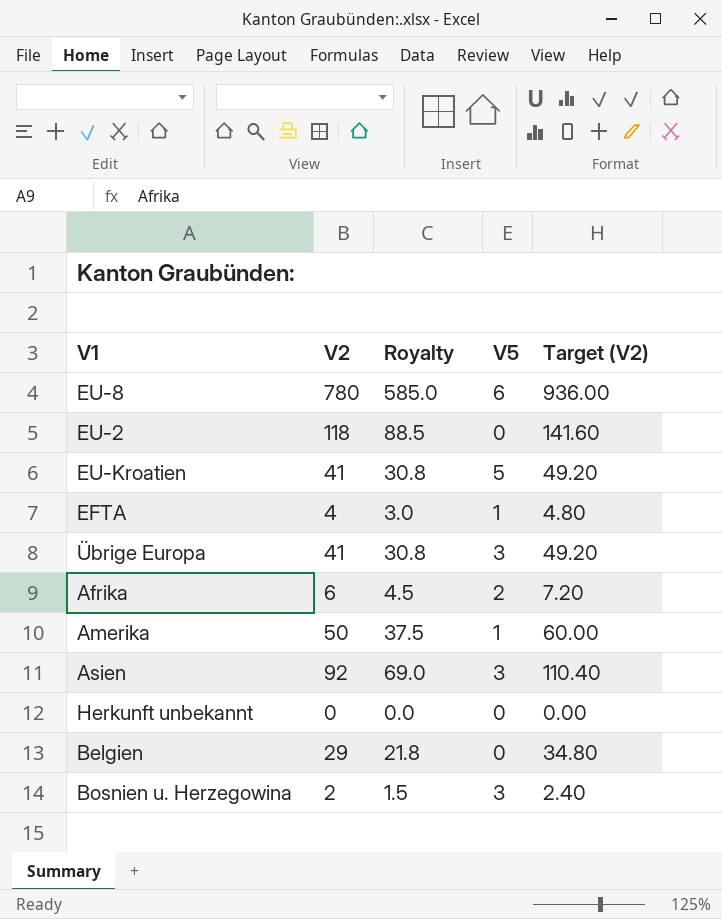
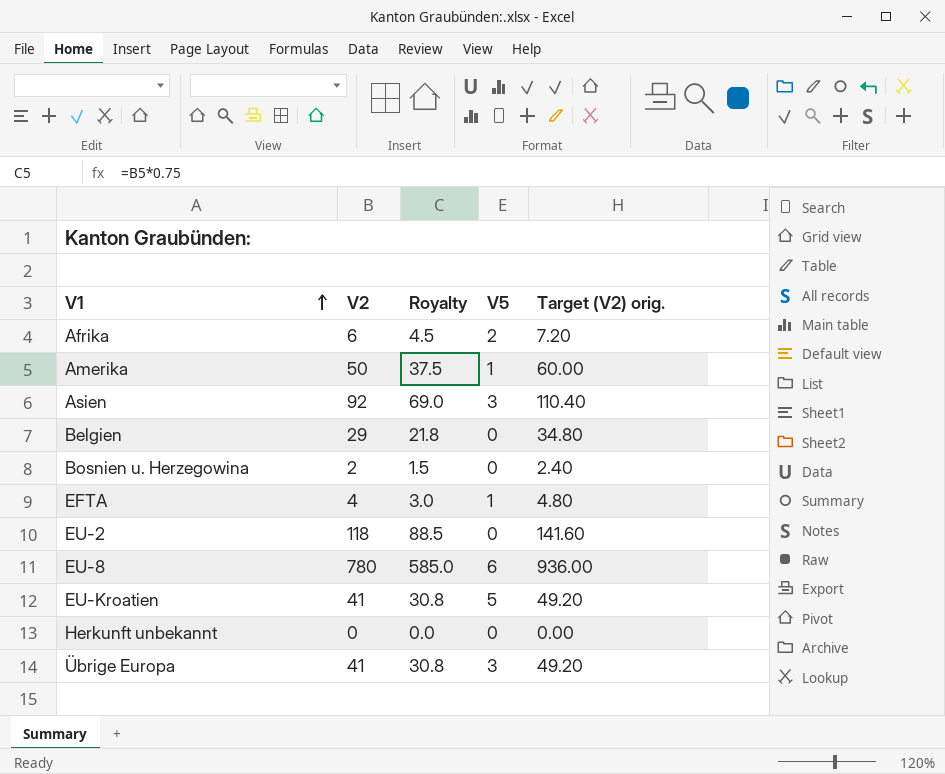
row order: none -> V1 ascending
column name: Target (V2) -> Target (V2) orig.
Bosnien u. Herzegowina | V5: 3 -> 0

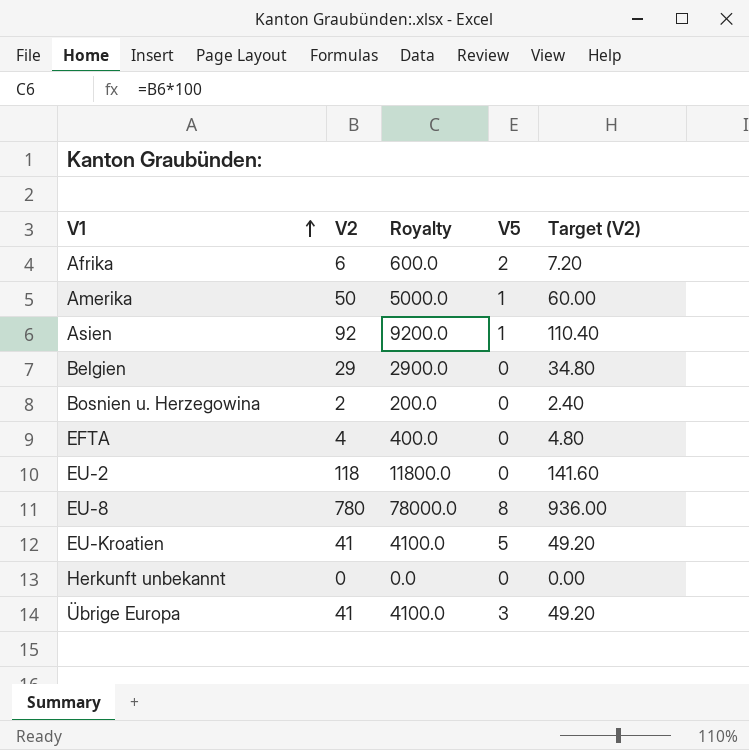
column Royalty | formula: [V2] * 0.75 -> [V2] * 100
column name: Target (V2) orig. -> Target (V2)
Asien | V5: 3 -> 1
EFTA | V5: 1 -> 0
EU-8 | V5: 6 -> 8

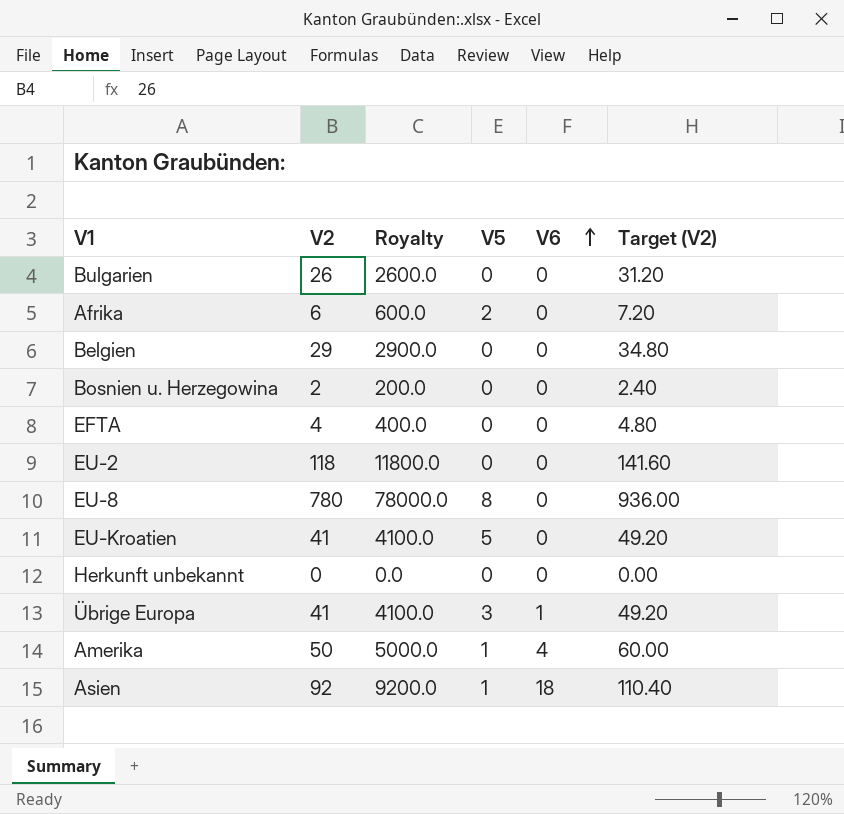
row order: V1 ascending -> V6 ascending
column V6 | position: none -> 5
row Bulgarien: none -> 26 | 2600.0 | 0 | 0 | 31.20

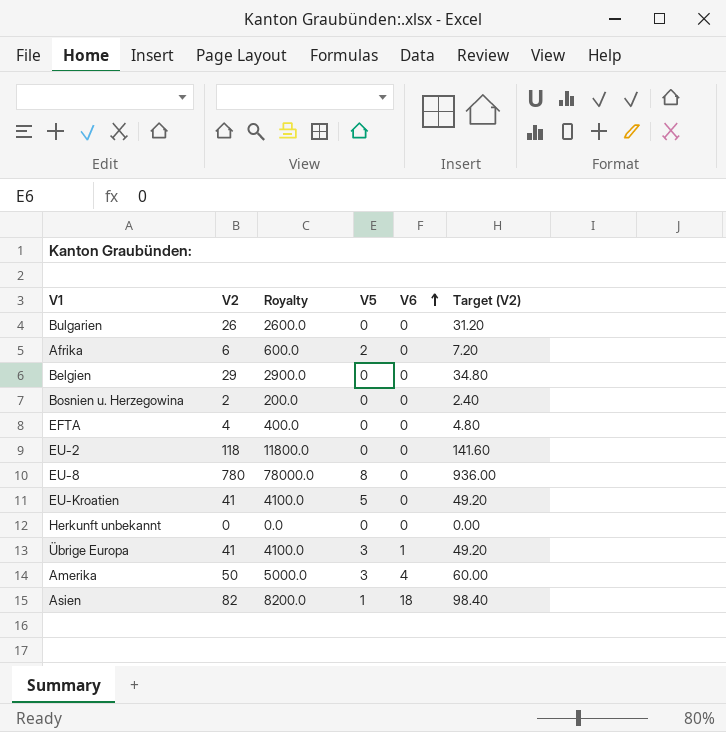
Amerika | V5: 1 -> 3
Asien | V2: 92 -> 82
Asien | Royalty: 9200.0 -> 8200.0
Asien | Target (V2): 110.40 -> 98.40

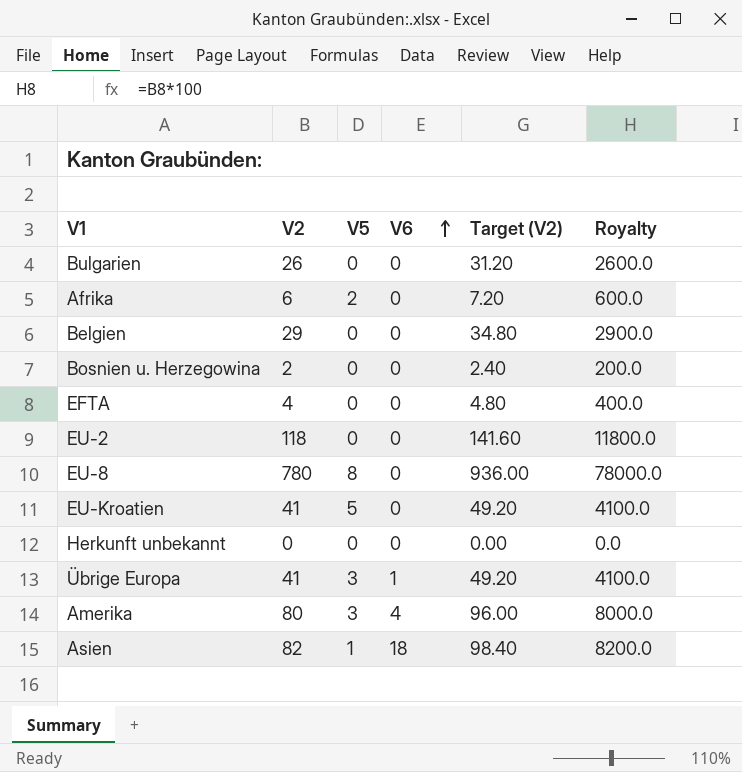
column Royalty | position: 3 -> 6
Amerika | V2: 50 -> 80
Amerika | Target (V2): 60.00 -> 96.00
Amerika | Royalty: 5000.0 -> 8000.0

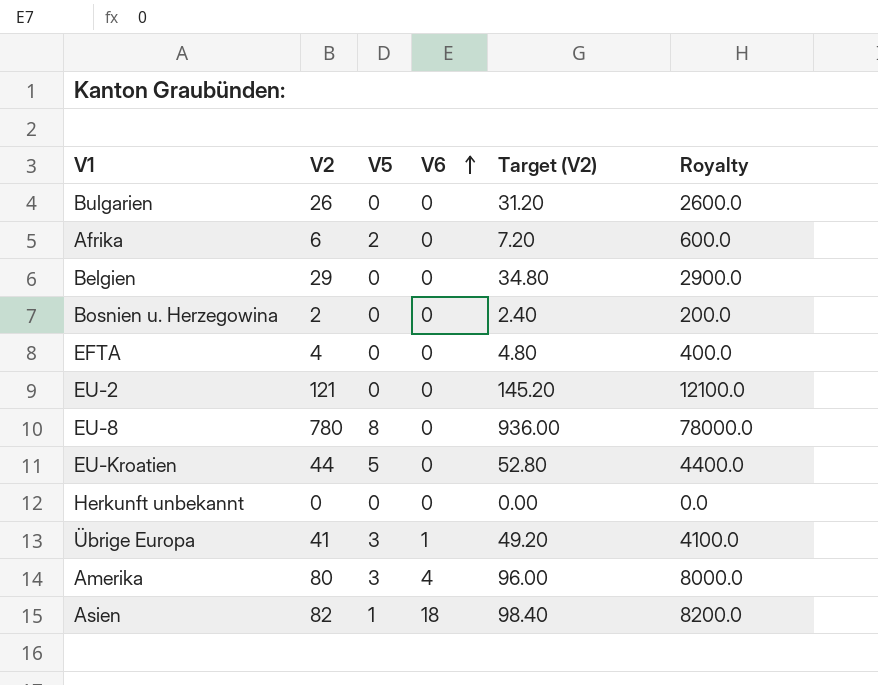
EU-2 | V2: 118 -> 121
EU-2 | Target (V2): 141.60 -> 145.20
EU-2 | Royalty: 11800.0 -> 12100.0
EU-Kroatien | V2: 41 -> 44
EU-Kroatien | Target (V2): 49.20 -> 52.80
EU-Kroatien | Royalty: 4100.0 -> 4400.0

